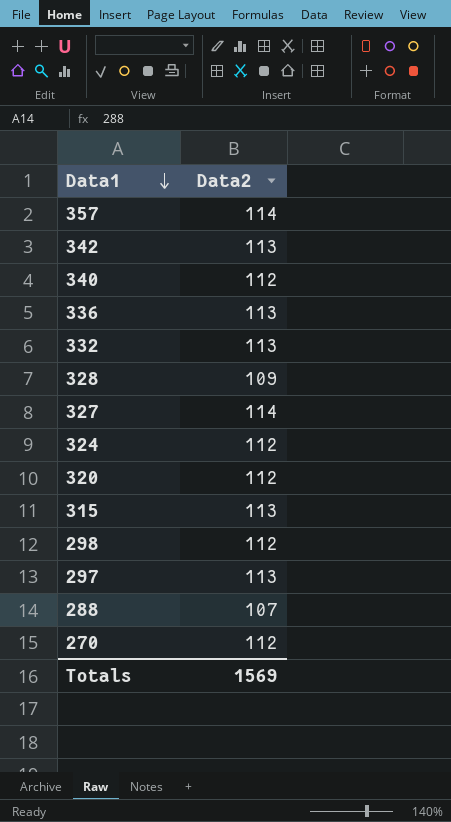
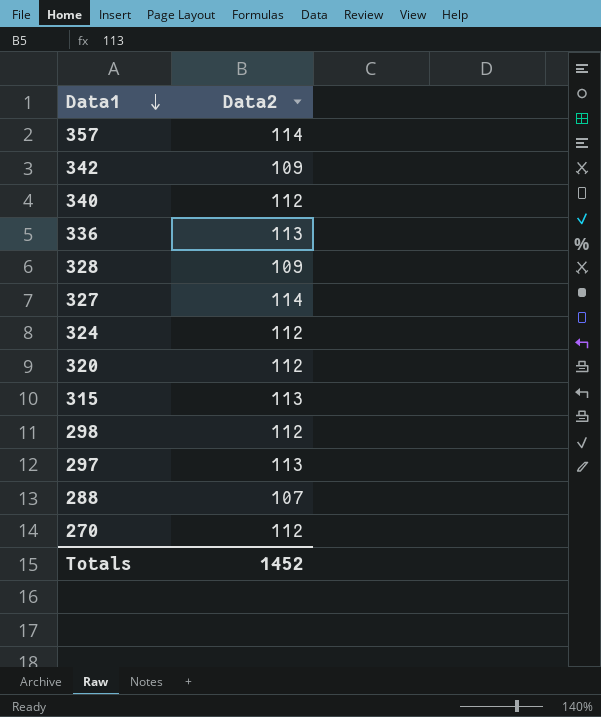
row 332: 113 -> none
342 | Data2: 113 -> 109
Totals | Data2: 1569 -> 1452

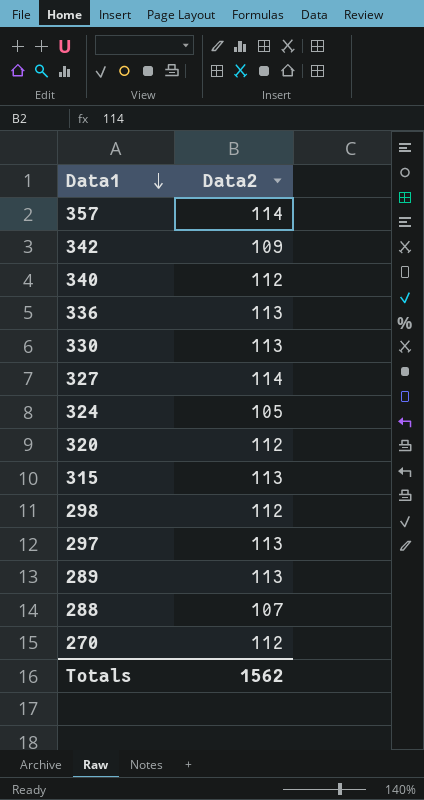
row 328: 109 -> none
row 330: none -> 113
324 | Data2: 112 -> 105
row 289: none -> 113
Totals | Data2: 1452 -> 1562

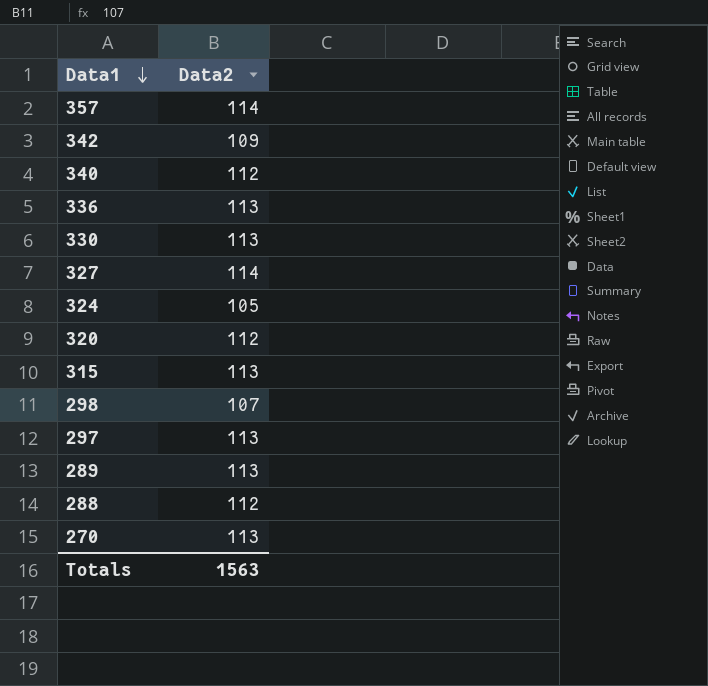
298 | Data2: 112 -> 107
288 | Data2: 107 -> 112
270 | Data2: 112 -> 113
Totals | Data2: 1562 -> 1563

